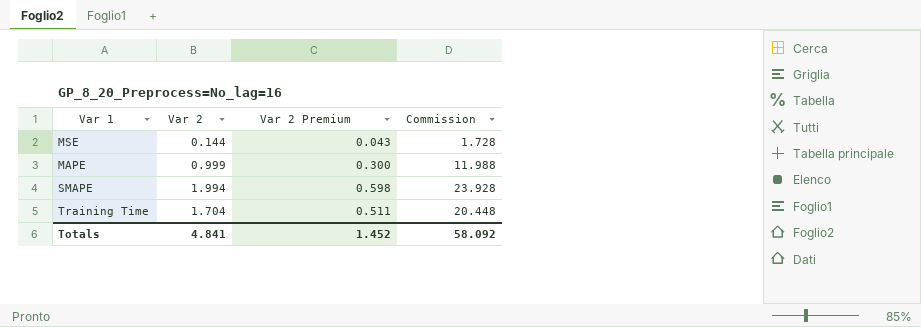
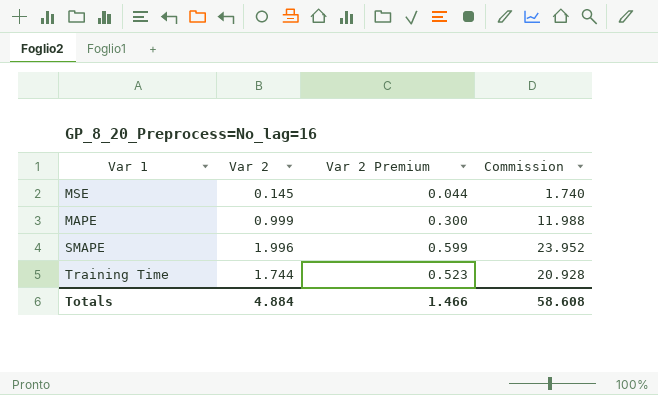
MSE | Var 2: 0.144 -> 0.145
MSE | Var 2 Premium: 0.043 -> 0.044
MSE | Commission: 1.728 -> 1.740
SMAPE | Var 2: 1.994 -> 1.996
SMAPE | Var 2 Premium: 0.598 -> 0.599
SMAPE | Commission: 23.928 -> 23.952
Training Time | Var 2: 1.704 -> 1.744
Training Time | Var 2 Premium: 0.511 -> 0.523
Training Time | Commission: 20.448 -> 20.928
Totals | Var 2: 4.841 -> 4.884
Totals | Var 2 Premium: 1.452 -> 1.466
Totals | Commission: 58.092 -> 58.608

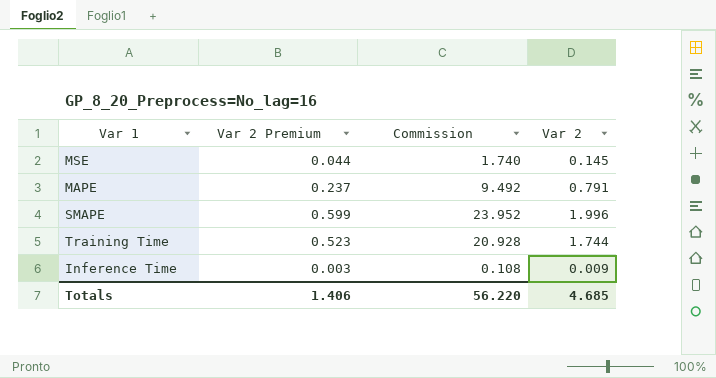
column Var 2 | position: 2 -> 4
MAPE | Var 2 Premium: 0.300 -> 0.237
MAPE | Commission: 11.988 -> 9.492
MAPE | Var 2: 0.999 -> 0.791
row Inference Time: none -> 0.003 | 0.108 | 0.009
Totals | Var 2 Premium: 1.466 -> 1.406
Totals | Commission: 58.608 -> 56.220
Totals | Var 2: 4.884 -> 4.685

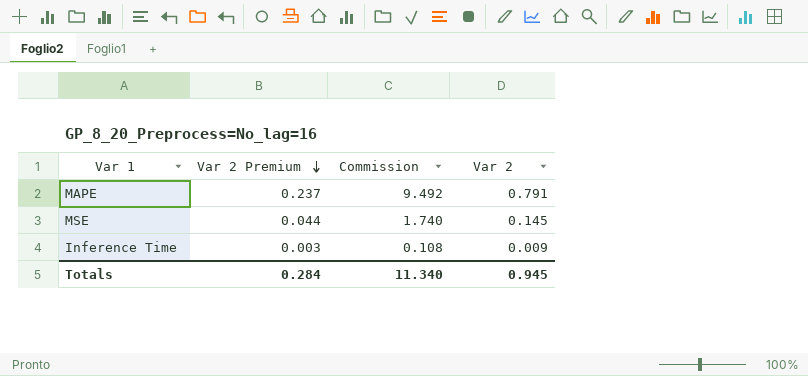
row order: none -> Var 2 Premium descending
row SMAPE: 0.599 | 23.952 | 1.996 -> none
row Training Time: 0.523 | 20.928 | 1.744 -> none
Totals | Var 2 Premium: 1.406 -> 0.284
Totals | Commission: 56.220 -> 11.340
Totals | Var 2: 4.685 -> 0.945

